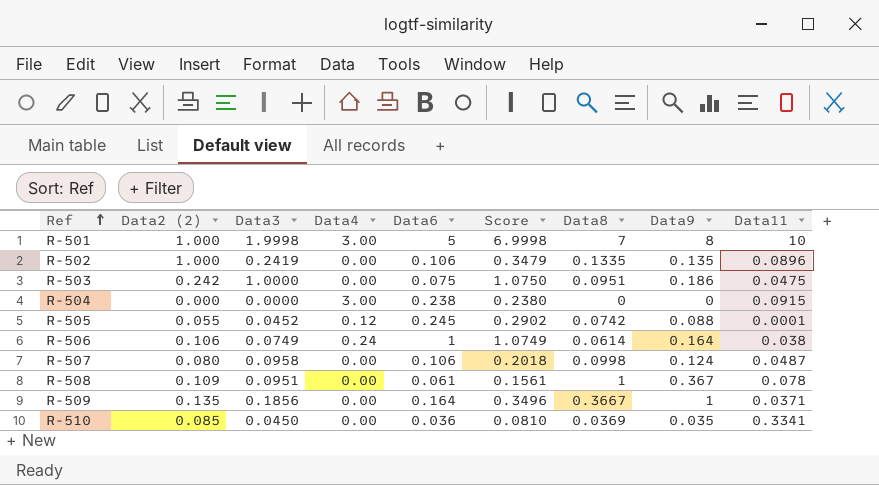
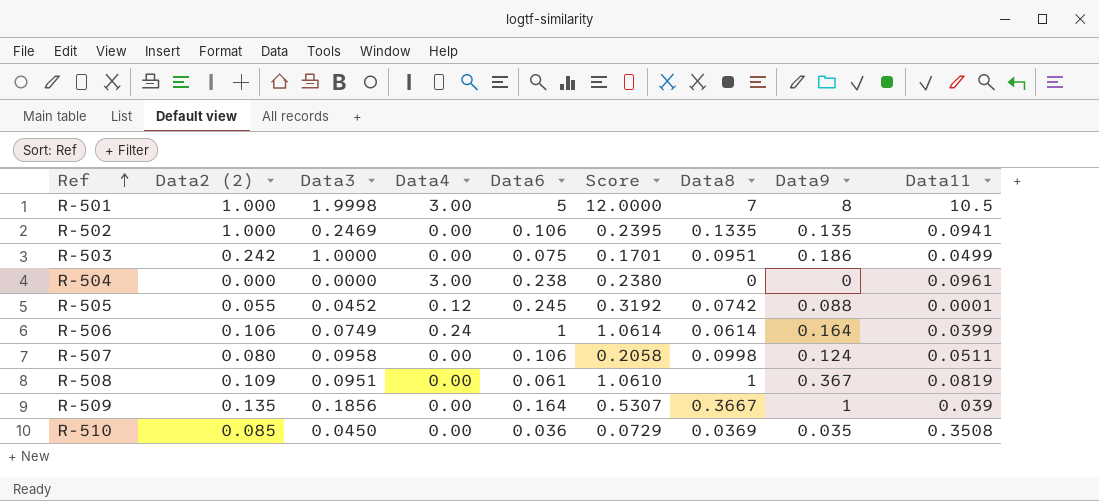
column Score | formula: [Data3] + [Data6] -> [Data6] + [Data8]
R-501 | Data11: 10 -> 10.5
R-502 | Data3: 0.2419 -> 0.2469
R-502 | Data11: 0.0896 -> 0.0941
R-503 | Data11: 0.0475 -> 0.0499
R-504 | Data11: 0.0915 -> 0.0961
R-506 | Data11: 0.038 -> 0.0399
R-507 | Data11: 0.0487 -> 0.0511
R-508 | Data11: 0.078 -> 0.0819
R-509 | Data11: 0.0371 -> 0.039
R-510 | Data11: 0.3341 -> 0.3508

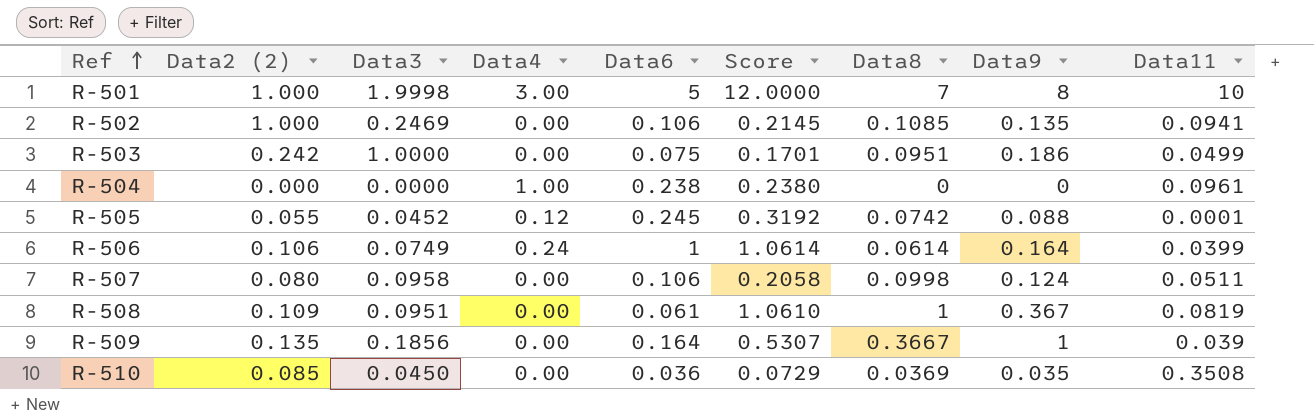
R-501 | Data11: 10.5 -> 10
R-502 | Score: 0.2395 -> 0.2145
R-502 | Data8: 0.1335 -> 0.1085
R-504 | Data4: 3.00 -> 1.00

